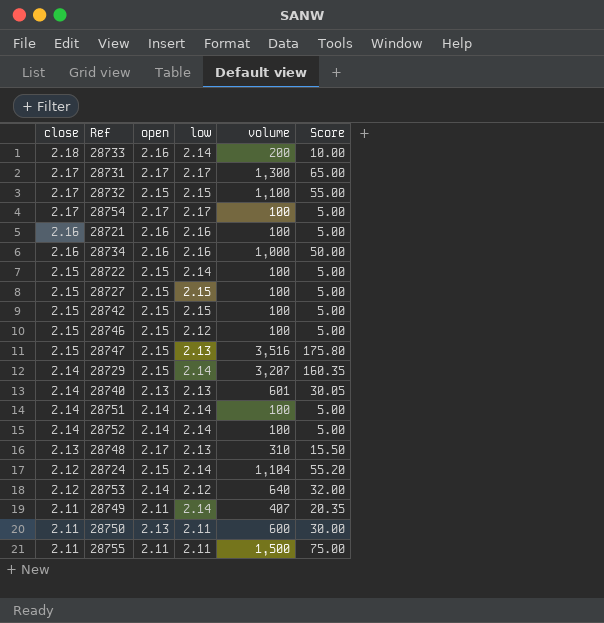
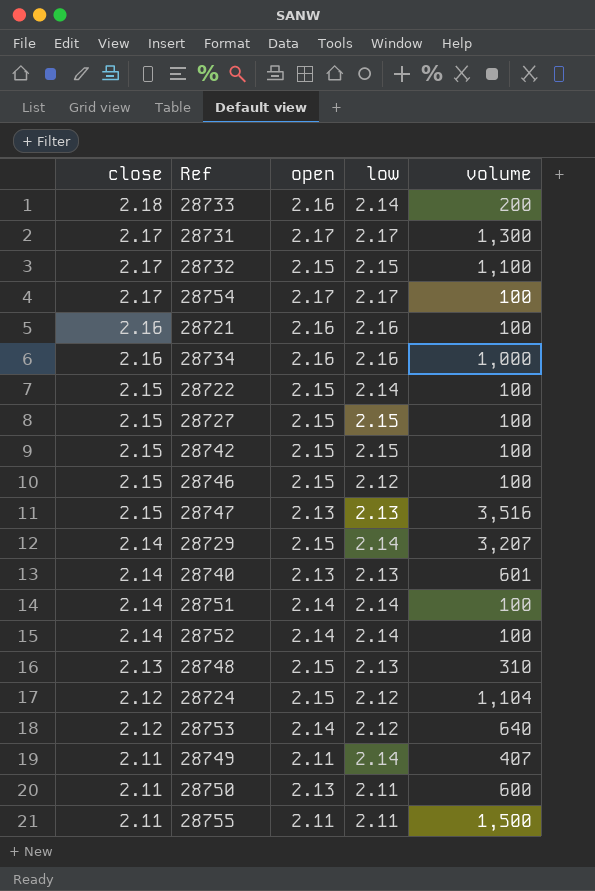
column Score | formula: [volume] * 0.05 -> none
28747 | open: 2.15 -> 2.13
28748 | open: 2.17 -> 2.15
28724 | low: 2.14 -> 2.12

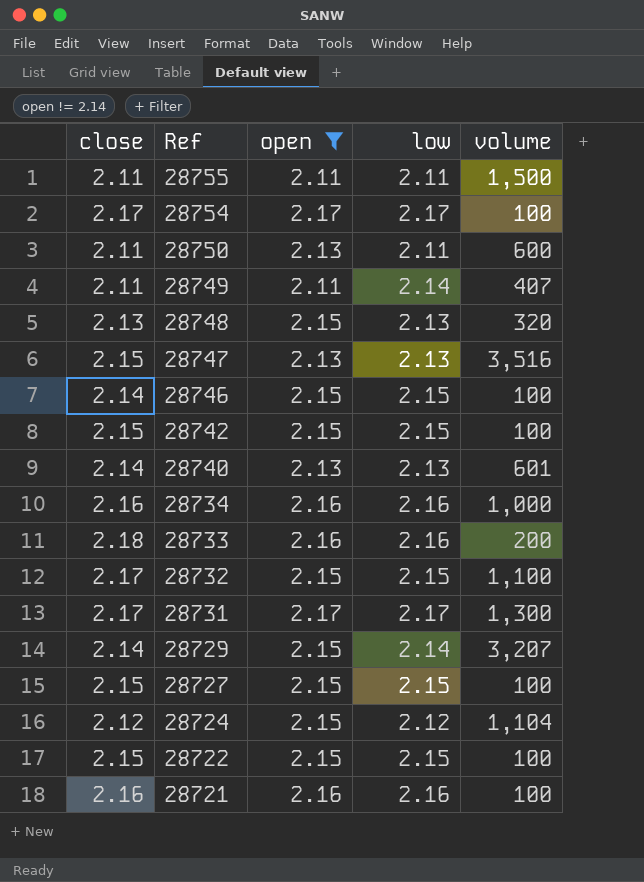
filter: none -> open != 2.14
row order: close descending -> Ref descending
28748 | volume: 310 -> 320
28746 | close: 2.15 -> 2.14
28746 | low: 2.12 -> 2.15
28733 | low: 2.14 -> 2.16
28722 | low: 2.14 -> 2.15

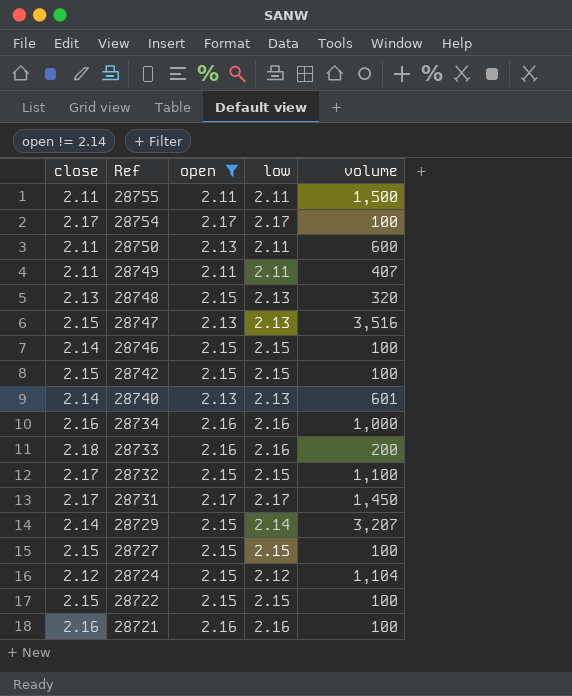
28749 | low: 2.14 -> 2.11
28731 | volume: 1,300 -> 1,450

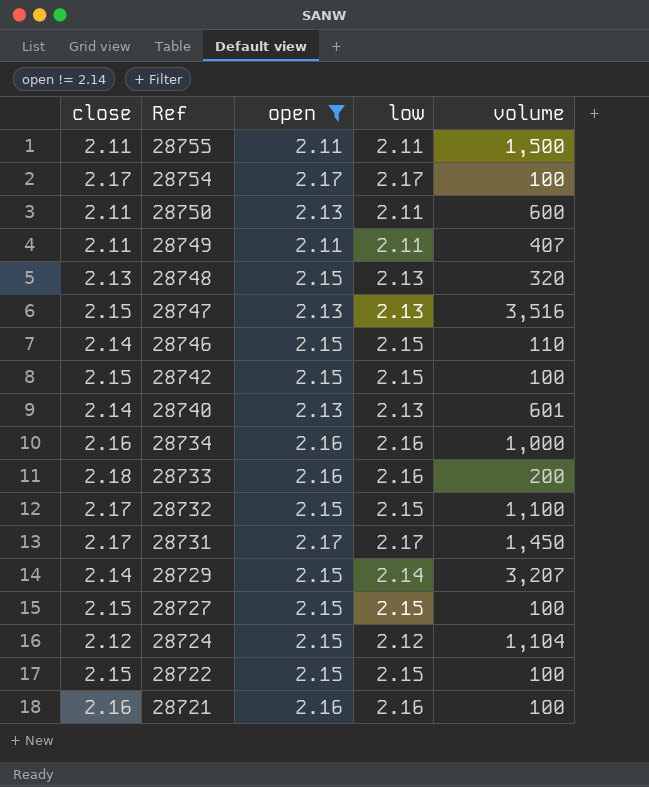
28746 | volume: 100 -> 110

